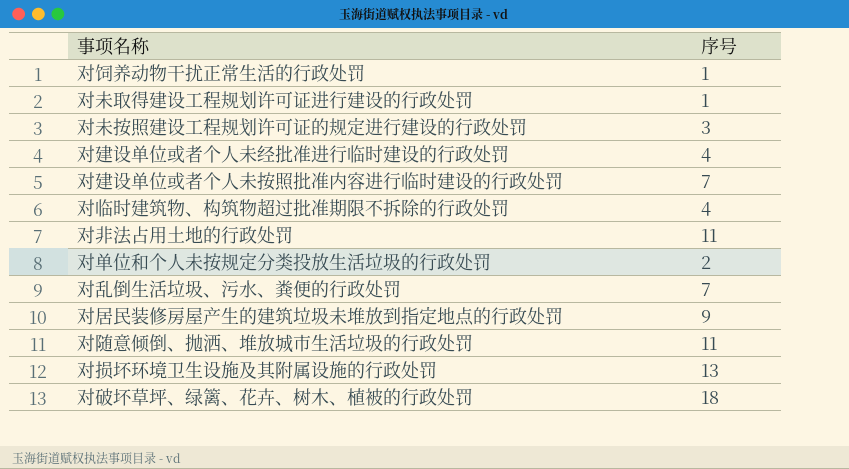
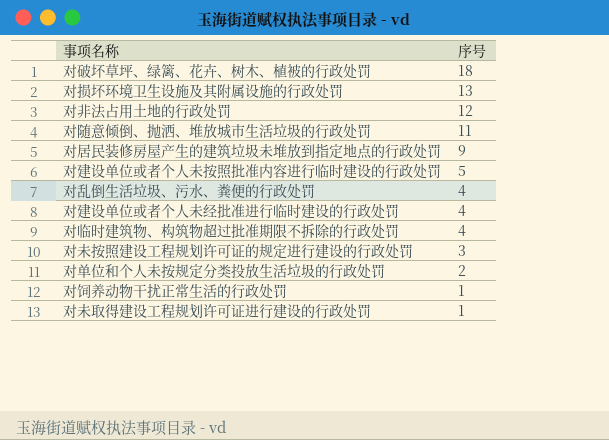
row order: none -> 序号 descending
对非法占用土地的行政处罚 | 序号: 11 -> 12
对建设单位或者个人未按照批准内容进行临时建设的行政处罚 | 序号: 7 -> 5
对乱倒生活垃圾、污水、粪便的行政处罚 | 序号: 7 -> 4

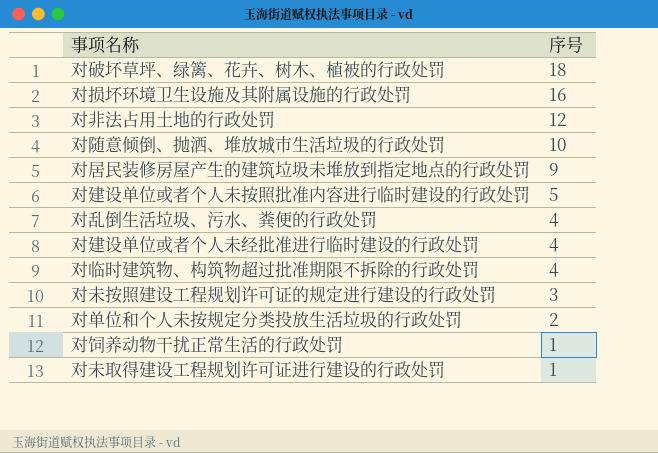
对损坏环境卫生设施及其附属设施的行政处罚 | 序号: 13 -> 16
对随意倾倒、抛洒、堆放城市生活垃圾的行政处罚 | 序号: 11 -> 10

